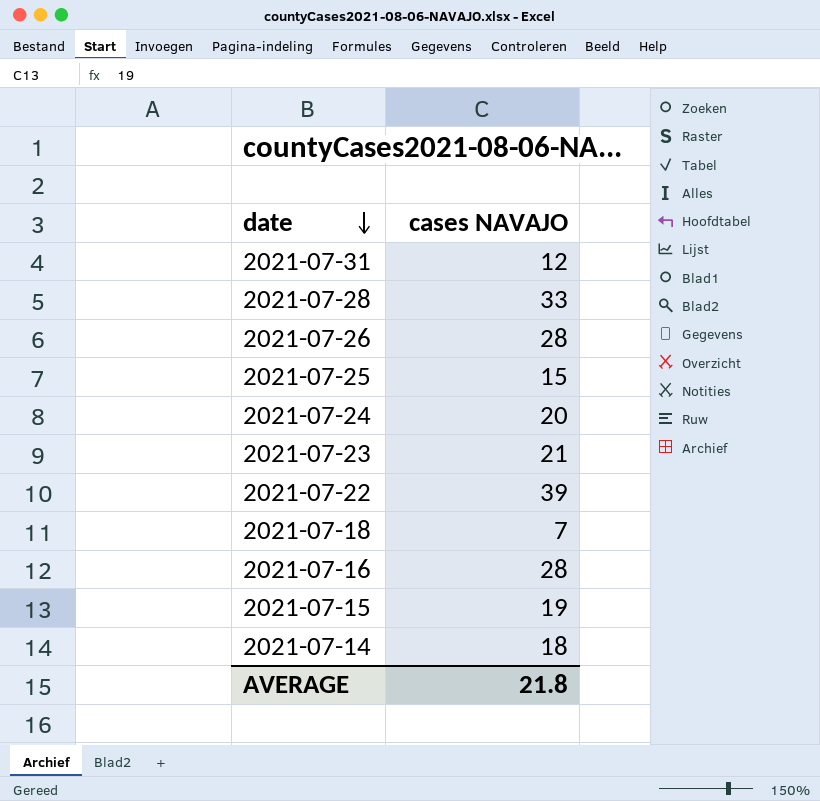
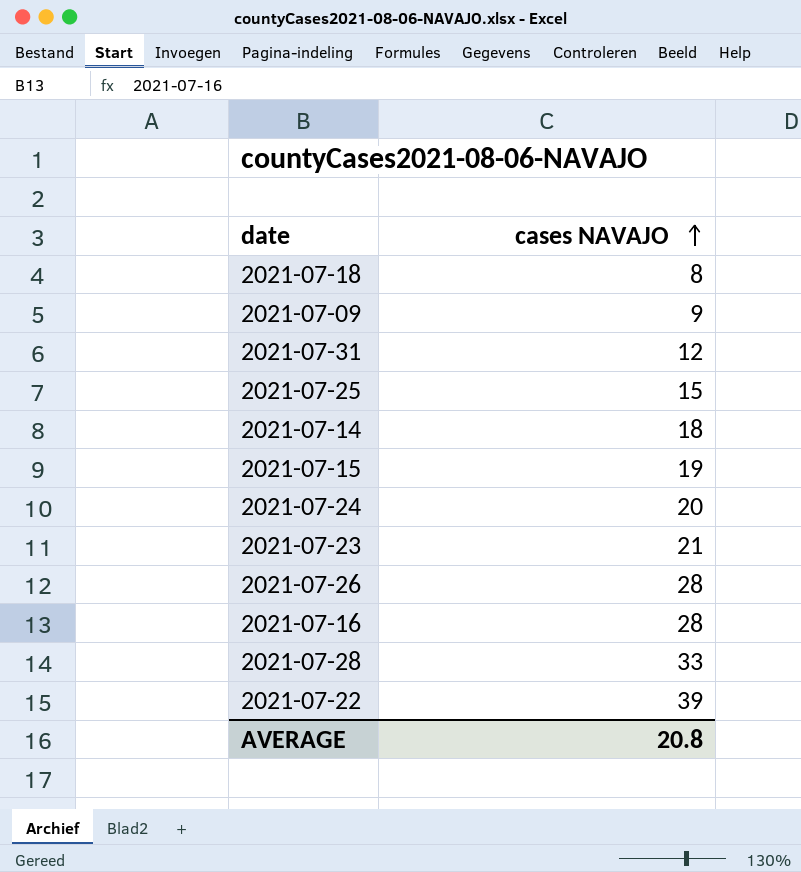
row order: date descending -> cases NAVAJO ascending
2021-07-18 | cases NAVAJO: 7 -> 8
row 2021-07-09: none -> 9
AVERAGE | cases NAVAJO: 21.8 -> 20.8

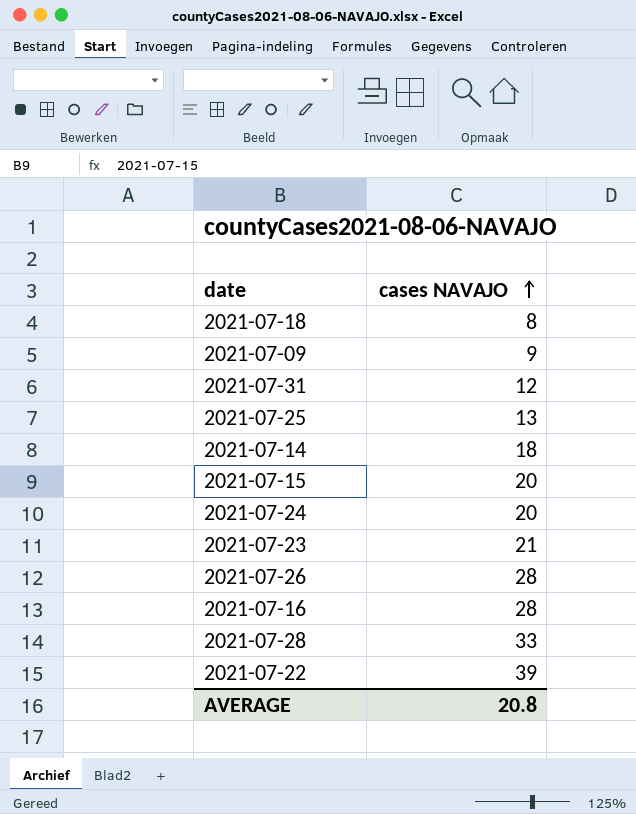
2021-07-25 | cases NAVAJO: 15 -> 13
2021-07-15 | cases NAVAJO: 19 -> 20

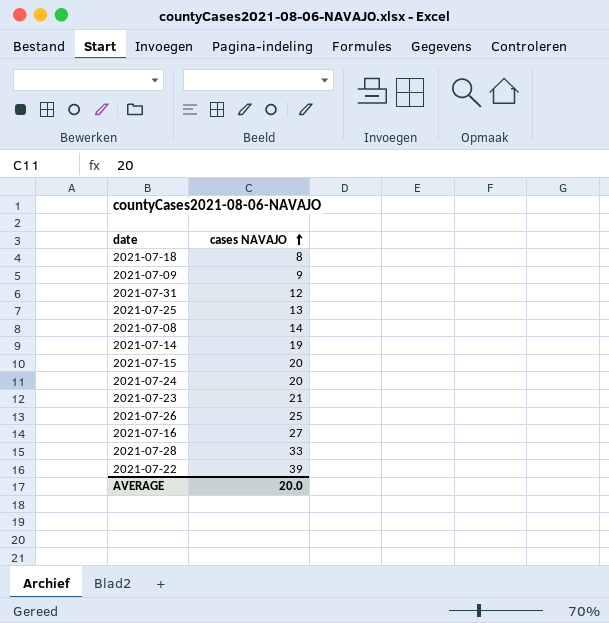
row 2021-07-08: none -> 14
2021-07-14 | cases NAVAJO: 18 -> 19
2021-07-26 | cases NAVAJO: 28 -> 25
2021-07-16 | cases NAVAJO: 28 -> 27
AVERAGE | cases NAVAJO: 20.8 -> 20.0

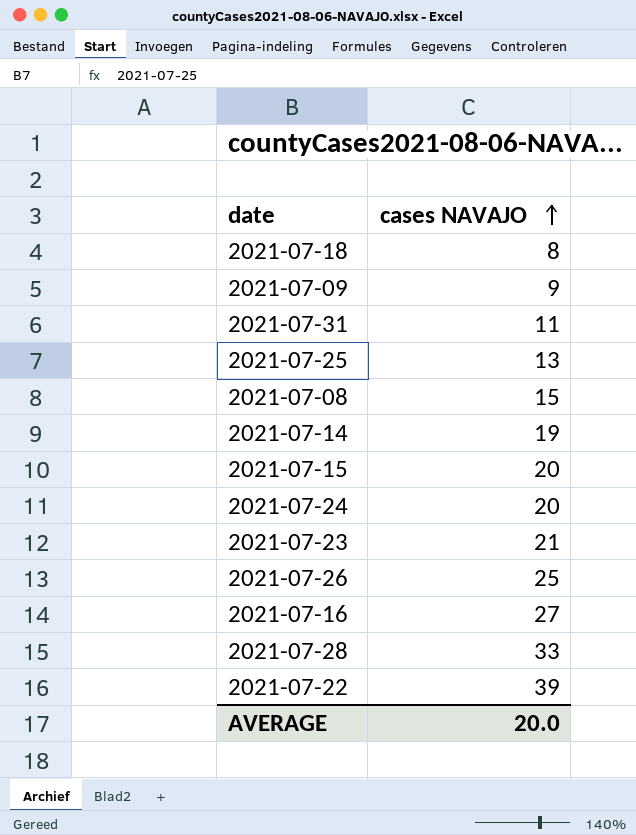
2021-07-31 | cases NAVAJO: 12 -> 11
2021-07-08 | cases NAVAJO: 14 -> 15

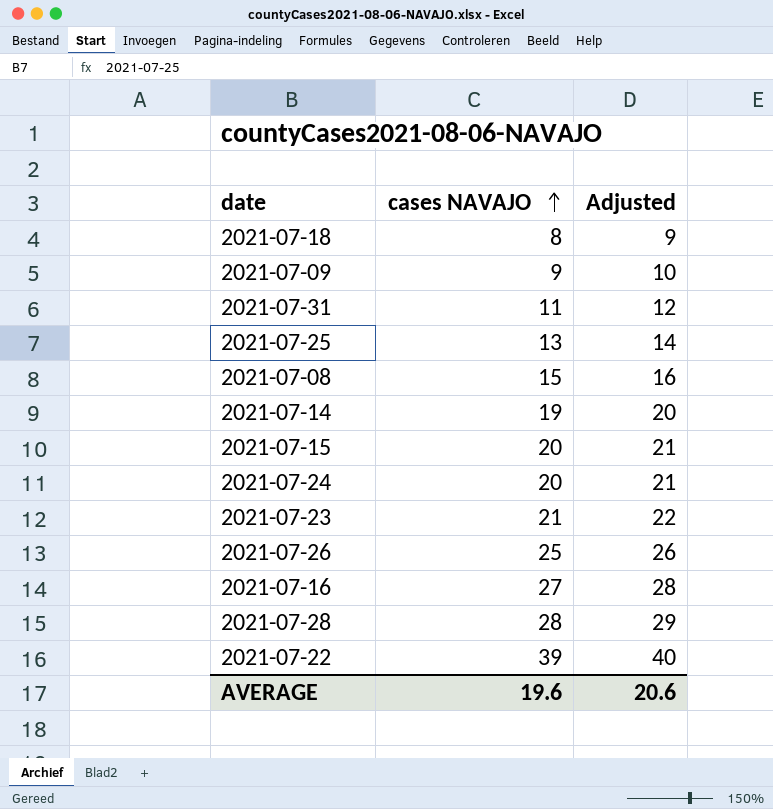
column Adjusted | formula: none -> [cases NAVAJO] + 1
2021-07-28 | cases NAVAJO: 33 -> 28
AVERAGE | cases NAVAJO: 20.0 -> 19.6

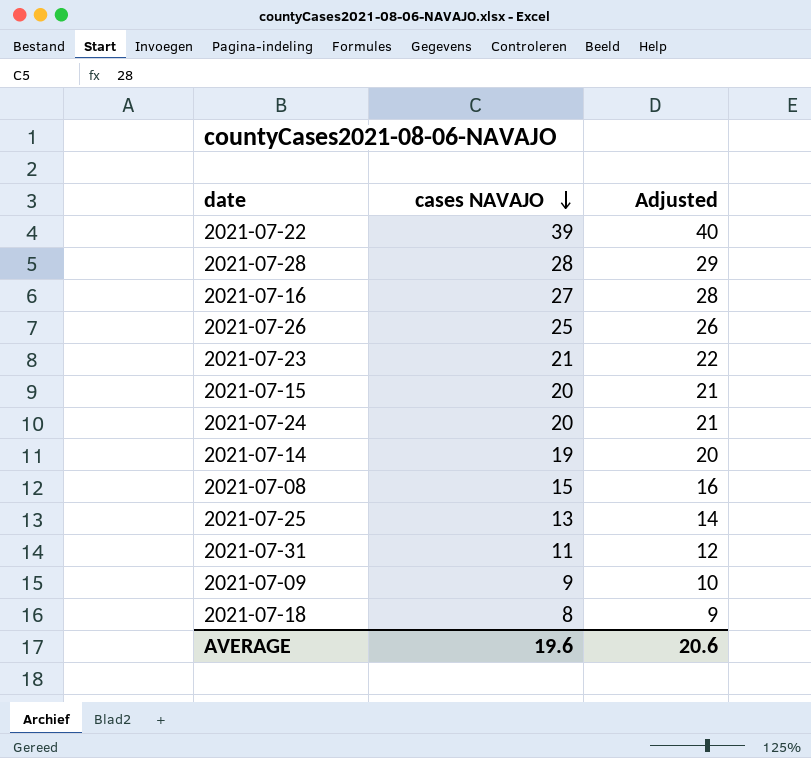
row order: cases NAVAJO ascending -> cases NAVAJO descending

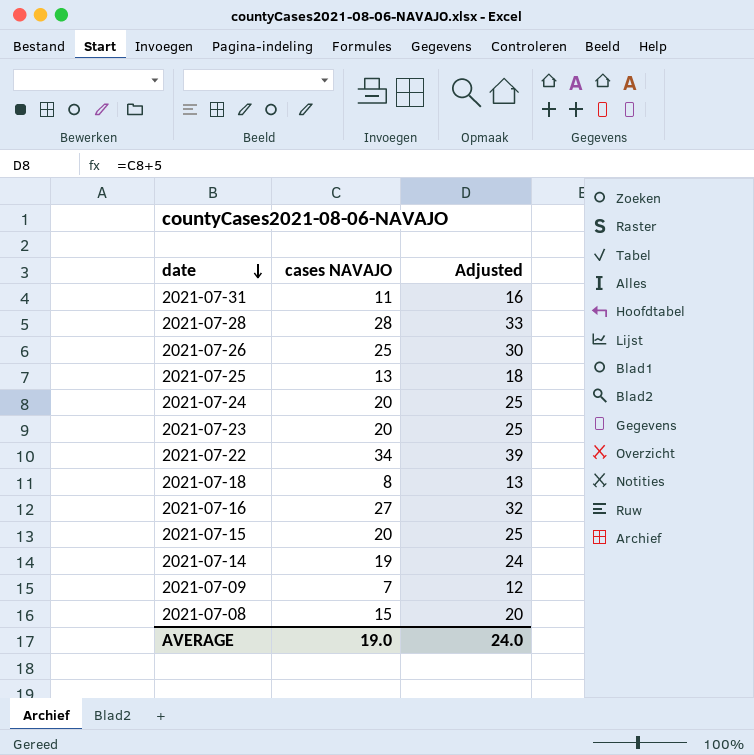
row order: cases NAVAJO descending -> date descending
column Adjusted | formula: [cases NAVAJO] + 1 -> [cases NAVAJO] + 5
2021-07-23 | cases NAVAJO: 21 -> 20
2021-07-22 | cases NAVAJO: 39 -> 34
2021-07-09 | cases NAVAJO: 9 -> 7
AVERAGE | cases NAVAJO: 19.6 -> 19.0
AVERAGE | Adjusted: 20.6 -> 24.0

